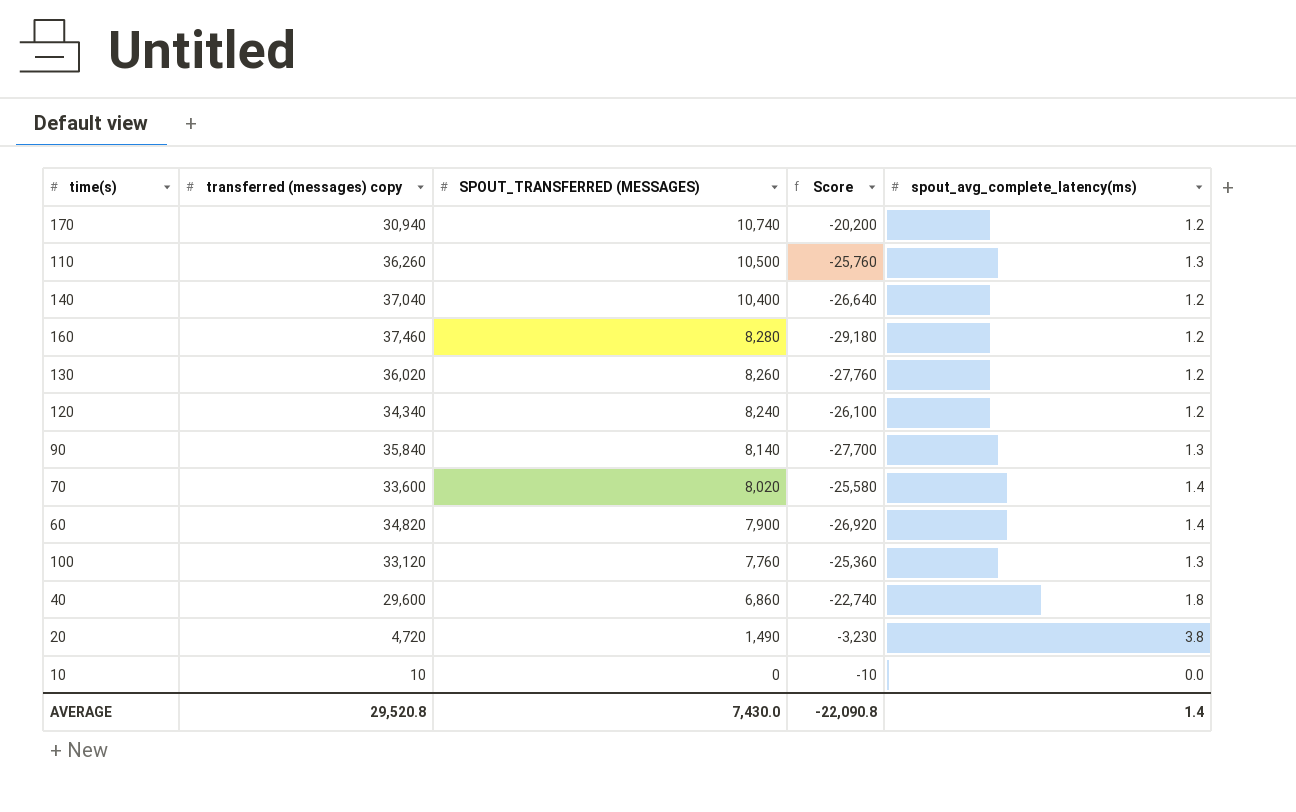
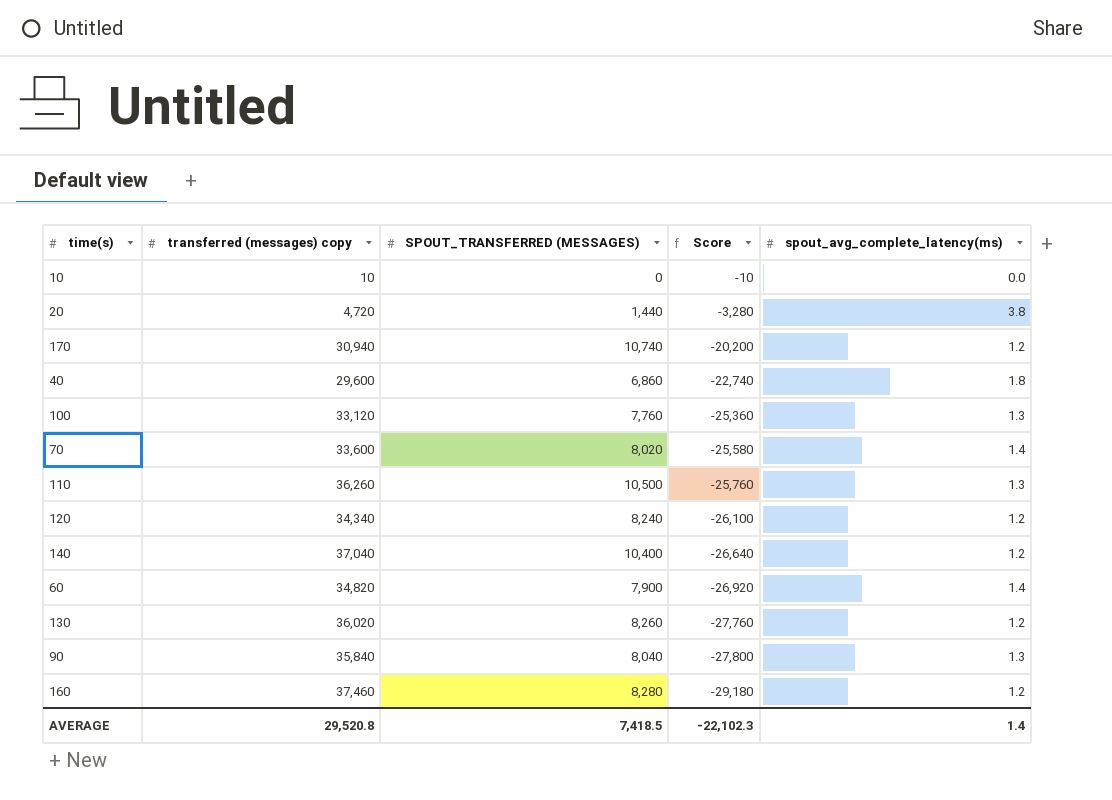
row order: SPOUT_TRANSFERRED (MESSAGES) descending -> Score descending
20 | SPOUT_TRANSFERRED (MESSAGES): 1,490 -> 1,440
20 | Score: -3,230 -> -3,280
90 | SPOUT_TRANSFERRED (MESSAGES): 8,140 -> 8,040
90 | Score: -27,700 -> -27,800
AVERAGE | SPOUT_TRANSFERRED (MESSAGES): 7,430.0 -> 7,418.5
AVERAGE | Score: -22,090.8 -> -22,102.3

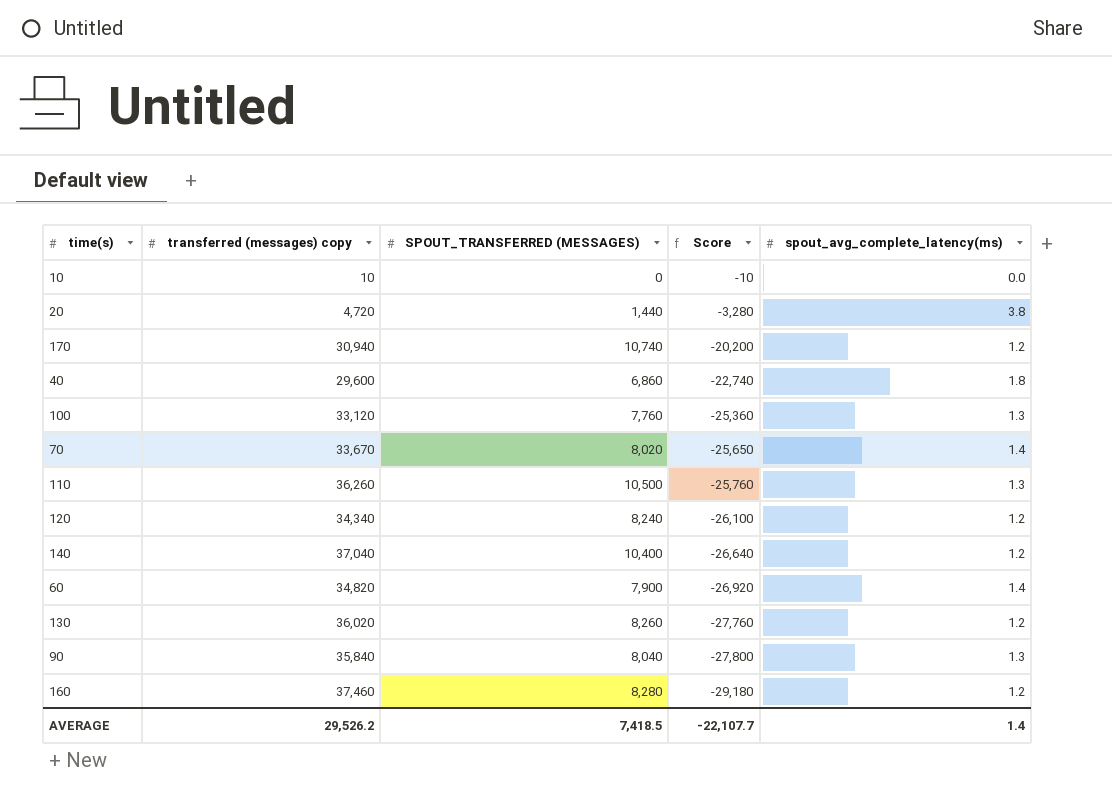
70 | transferred (messages) copy: 33,600 -> 33,670
70 | Score: -25,580 -> -25,650
AVERAGE | transferred (messages) copy: 29,520.8 -> 29,526.2
AVERAGE | Score: -22,102.3 -> -22,107.7

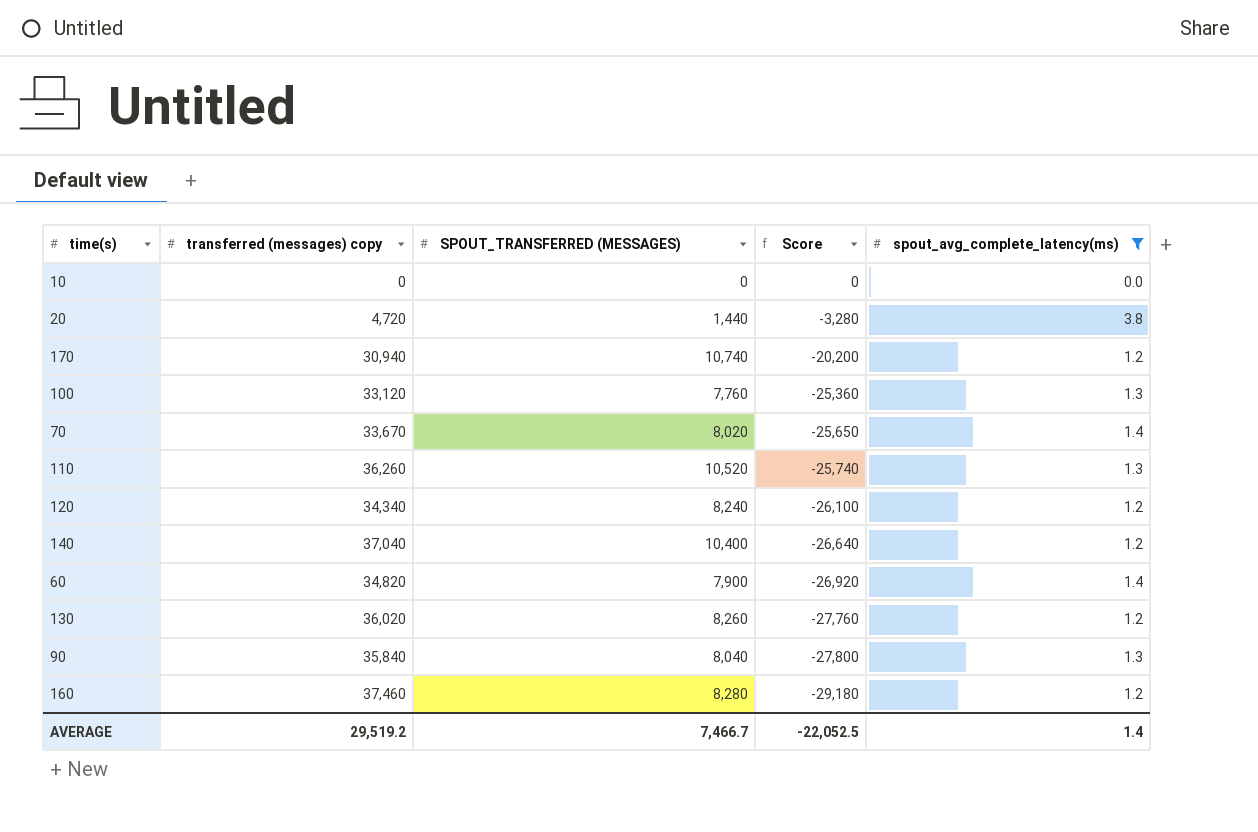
filter: none -> spout_avg_complete_latency(ms) != 1.8
10 | transferred (messages) copy: 10 -> 0
10 | Score: -10 -> 0
110 | SPOUT_TRANSFERRED (MESSAGES): 10,500 -> 10,520
110 | Score: -25,760 -> -25,740
AVERAGE | transferred (messages) copy: 29,526.2 -> 29,519.2
AVERAGE | SPOUT_TRANSFERRED (MESSAGES): 7,418.5 -> 7,466.7
AVERAGE | Score: -22,107.7 -> -22,052.5

